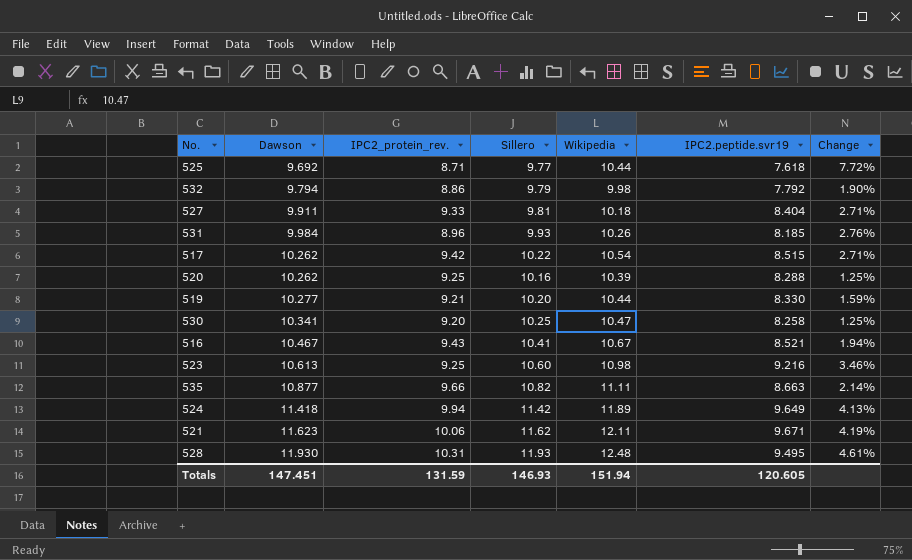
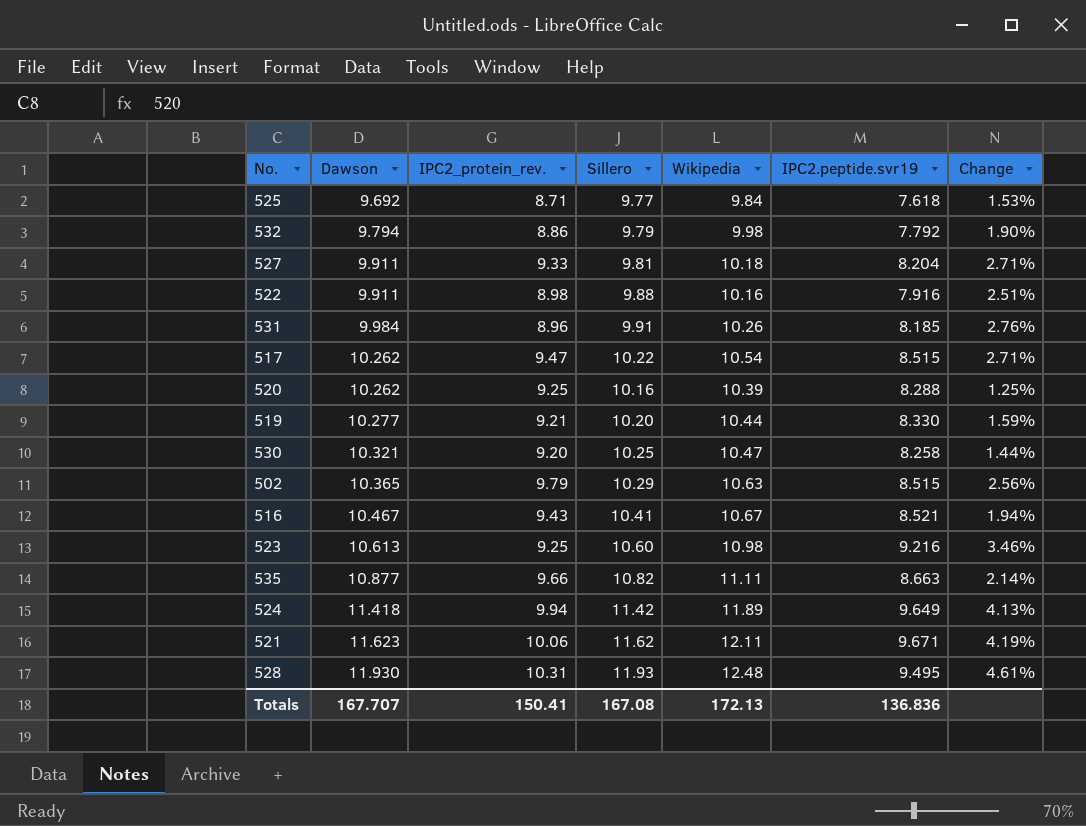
525 | Wikipedia: 10.44 -> 9.84
525 | Change: 7.72% -> 1.53%
527 | IPC2.peptide.svr19: 8.404 -> 8.204
row 522: none -> 9.911 | 8.98 | 9.88 | 10.16 | 7.916 | 2.51%
531 | Sillero: 9.93 -> 9.91
517 | IPC2_protein_rev.: 9.42 -> 9.47
530 | Dawson: 10.341 -> 10.321
530 | Change: 1.25% -> 1.44%
row 502: none -> 10.365 | 9.79 | 10.29 | 10.63 | 8.515 | 2.56%
Totals | Dawson: 147.451 -> 167.707
Totals | IPC2_protein_rev.: 131.59 -> 150.41
Totals | Sillero: 146.93 -> 167.08
Totals | Wikipedia: 151.94 -> 172.13
Totals | IPC2.peptide.svr19: 120.605 -> 136.836

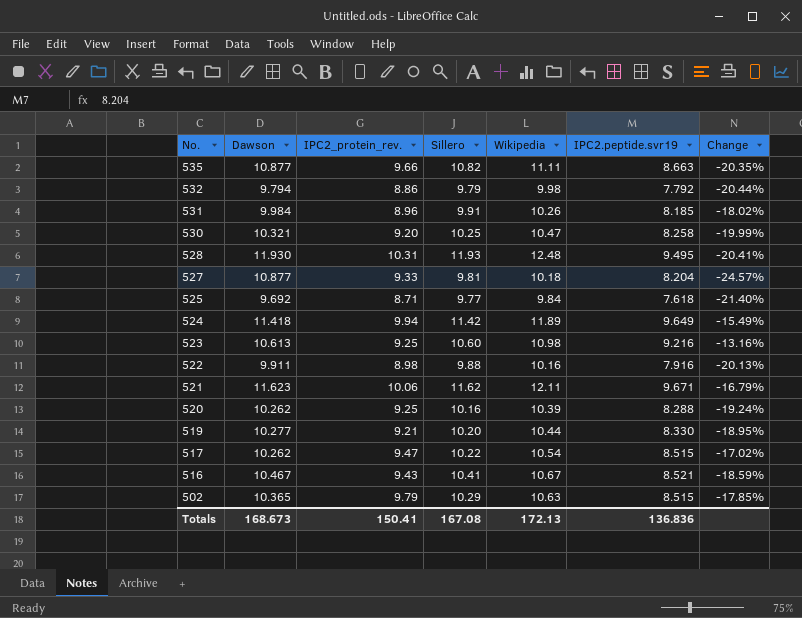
row order: Dawson ascending -> No. descending
column Change | formula: ([Wikipedia] - [Dawson]) / [Dawson] -> ([IPC2.peptide.svr19] - [Dawson]) / [Dawson]
527 | Dawson: 9.911 -> 10.877
Totals | Dawson: 167.707 -> 168.673

